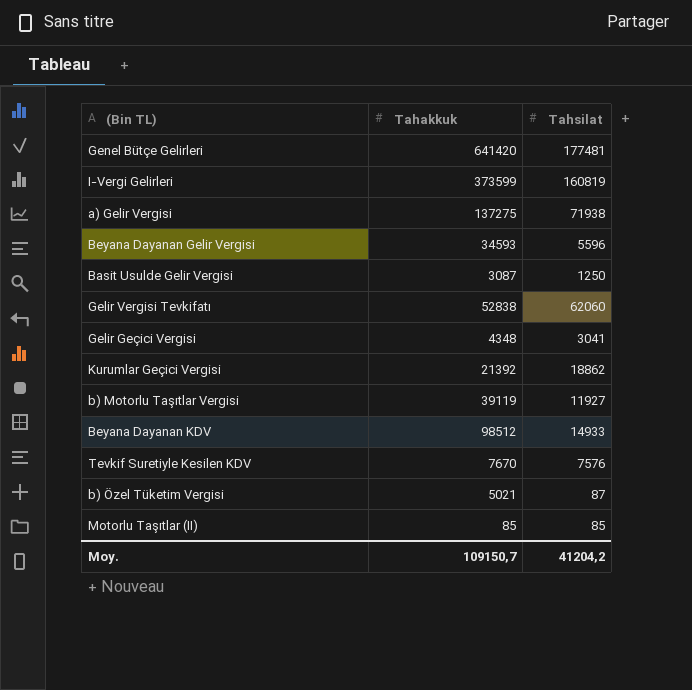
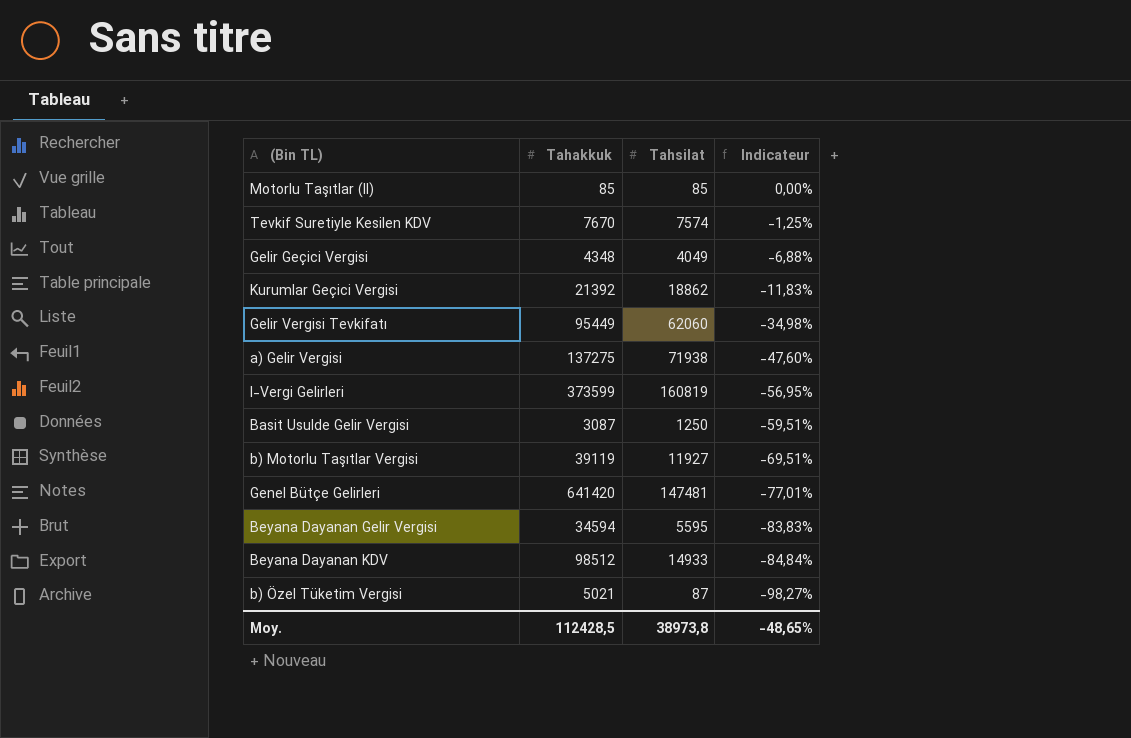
row order: none -> Indicateur descending
column Indicateur | formula: none -> ([Tahsilat] - [Tahakkuk]) / [Tahakkuk]
Tevkif Suretiyle Kesilen KDV | Tahsilat: 7576 -> 7574
Gelir Geçici Vergisi | Tahsilat: 3041 -> 4049
Gelir Vergisi Tevkifatı | Tahakkuk: 52838 -> 95449
Genel Bütçe Gelirleri | Tahsilat: 177481 -> 147481
Beyana Dayanan Gelir Vergisi | Tahakkuk: 34593 -> 34594
Beyana Dayanan Gelir Vergisi | Tahsilat: 5596 -> 5595
Moy. | Tahakkuk: 109150,7 -> 112428,5
Moy. | Tahsilat: 41204,2 -> 38973,8

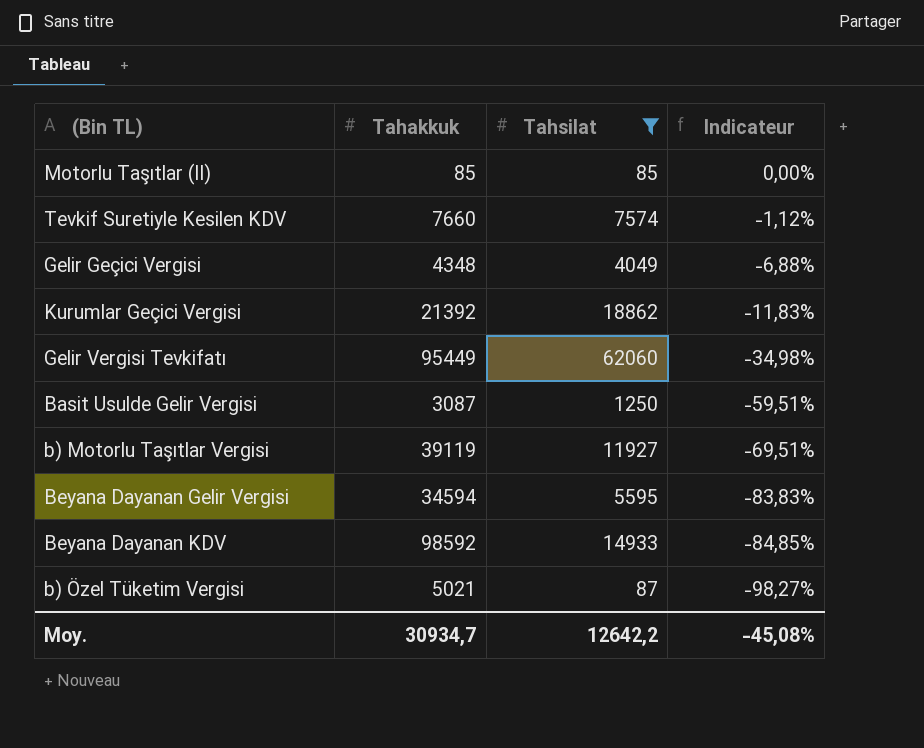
filter: none -> Tahsilat <= 62060
Tevkif Suretiyle Kesilen KDV | Tahakkuk: 7670 -> 7660
Tevkif Suretiyle Kesilen KDV | Indicateur: -1,25% -> -1,12%
Beyana Dayanan KDV | Tahakkuk: 98512 -> 98592
Beyana Dayanan KDV | Indicateur: -84,84% -> -84,85%
Moy. | Tahakkuk: 112428,5 -> 30934,7
Moy. | Tahsilat: 38973,8 -> 12642,2
Moy. | Indicateur: -48,65% -> -45,08%

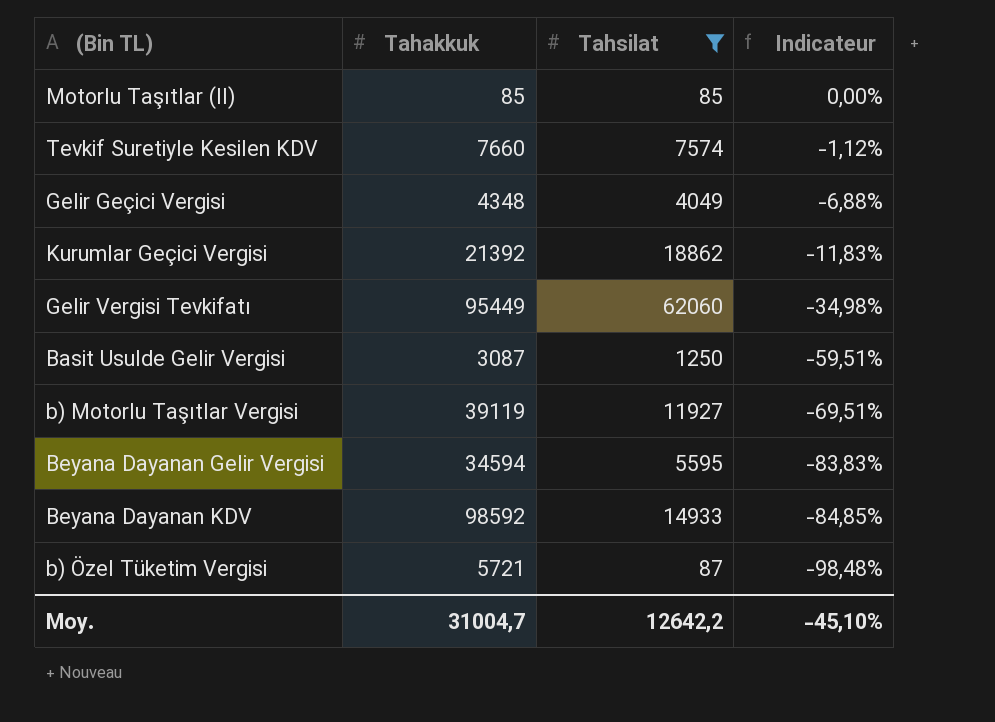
b) Özel Tüketim Vergisi | Tahakkuk: 5021 -> 5721
b) Özel Tüketim Vergisi | Indicateur: -98,27% -> -98,48%
Moy. | Tahakkuk: 30934,7 -> 31004,7
Moy. | Indicateur: -45,08% -> -45,10%

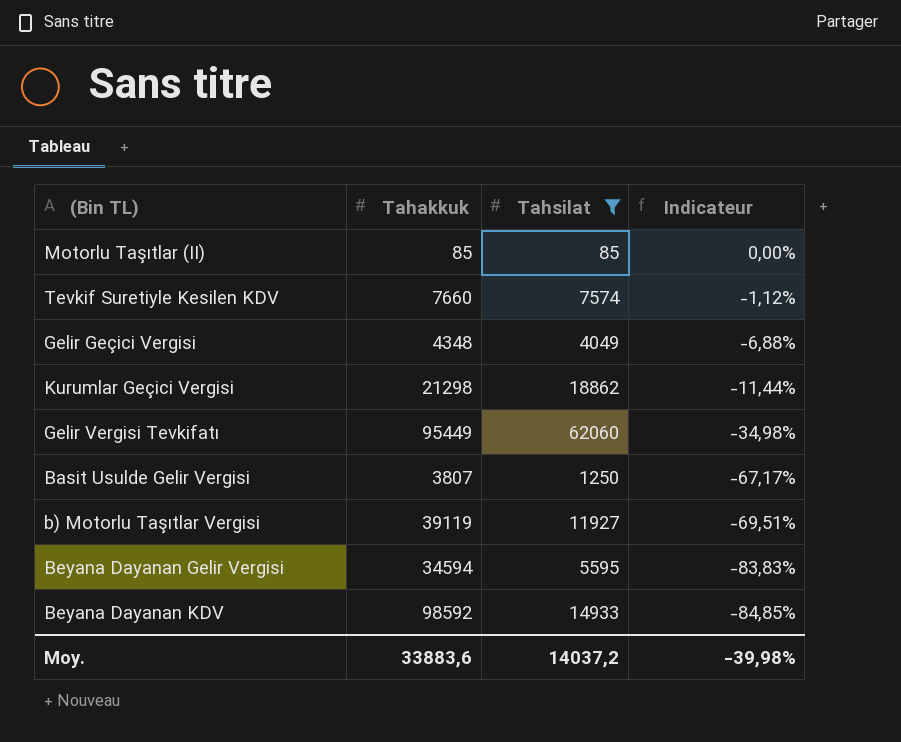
row b) Özel Tüketim Vergisi: 5721 | 87 | -98,48% -> none
Kurumlar Geçici Vergisi | Tahakkuk: 21392 -> 21298
Kurumlar Geçici Vergisi | Indicateur: -11,83% -> -11,44%
Basit Usulde Gelir Vergisi | Tahakkuk: 3087 -> 3807
Basit Usulde Gelir Vergisi | Indicateur: -59,51% -> -67,17%
Moy. | Tahakkuk: 31004,7 -> 33883,6
Moy. | Tahsilat: 12642,2 -> 14037,2
Moy. | Indicateur: -45,10% -> -39,98%

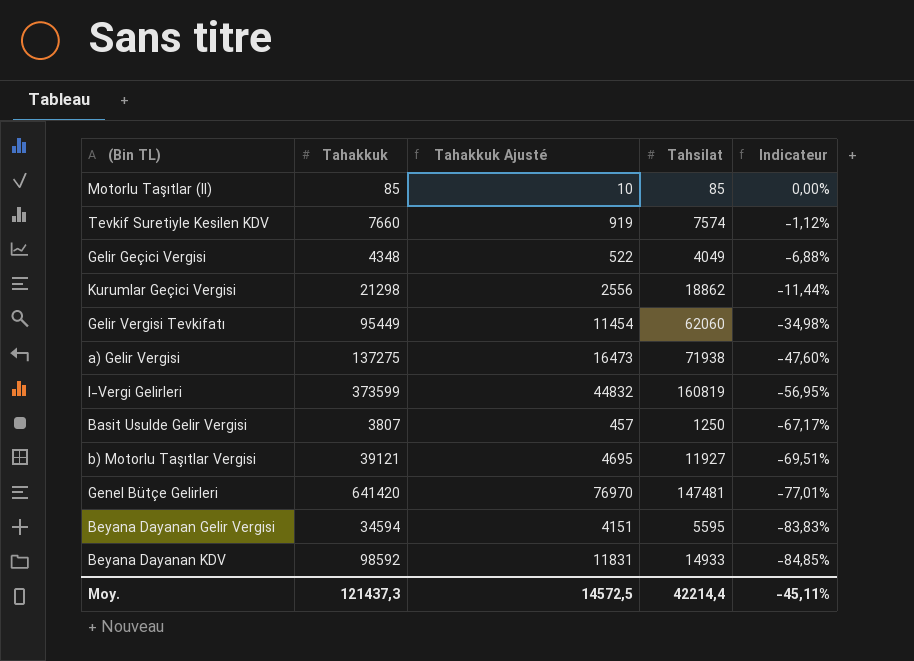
filter: Tahsilat <= 62060 -> none
column Tahakkuk Ajusté | formula: none -> [Tahakkuk] * 0,12
b) Motorlu Taşıtlar Vergisi | Tahakkuk: 39119 -> 39121
Moy. | Tahakkuk: 33883,6 -> 121437,3
Moy. | Tahsilat: 14037,2 -> 42214,4
Moy. | Indicateur: -39,98% -> -45,11%

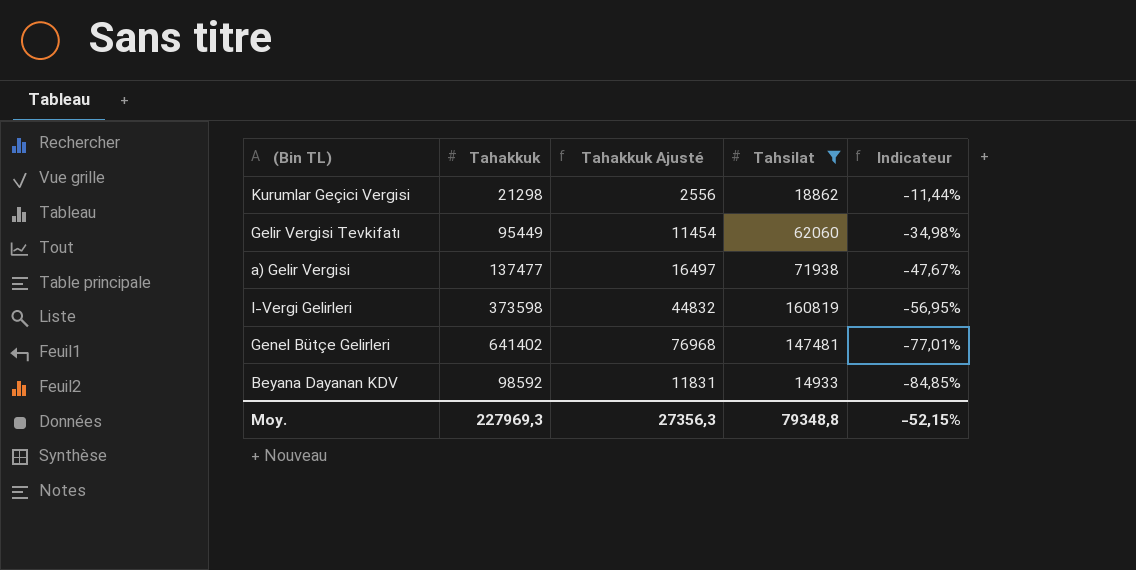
filter: none -> Tahsilat >= 14933
a) Gelir Vergisi | Tahakkuk: 137275 -> 137477
a) Gelir Vergisi | Tahakkuk Ajusté: 16473 -> 16497
a) Gelir Vergisi | Indicateur: -47,60% -> -47,67%
I-Vergi Gelirleri | Tahakkuk: 373599 -> 373598
Genel Bütçe Gelirleri | Tahakkuk: 641420 -> 641402
Genel Bütçe Gelirleri | Tahakkuk Ajusté: 76970 -> 76968
Moy. | Tahakkuk: 121437,3 -> 227969,3
Moy. | Tahakkuk Ajusté: 14572,5 -> 27356,3
Moy. | Tahsilat: 42214,4 -> 79348,8
Moy. | Indicateur: -45,11% -> -52,15%

